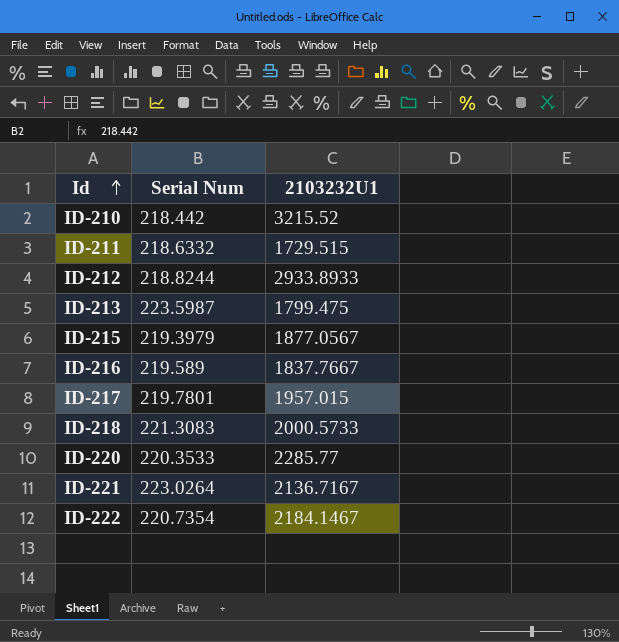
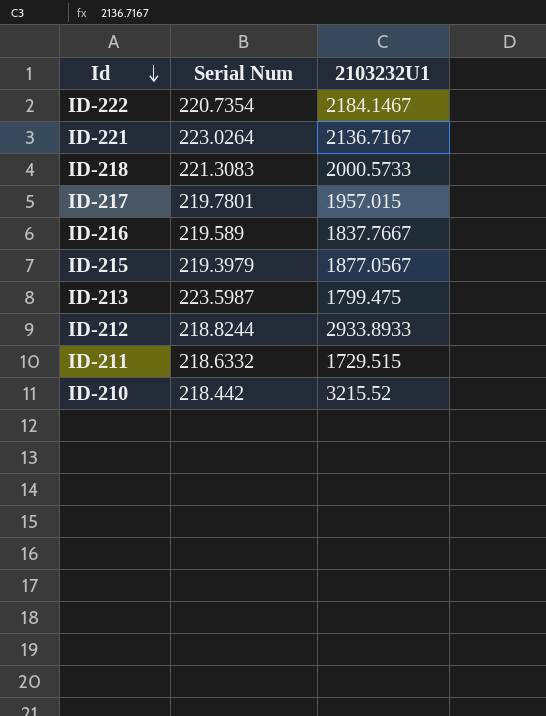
row order: Id ascending -> Id descending
row ID-220: 220.3533 | 2285.77 -> none

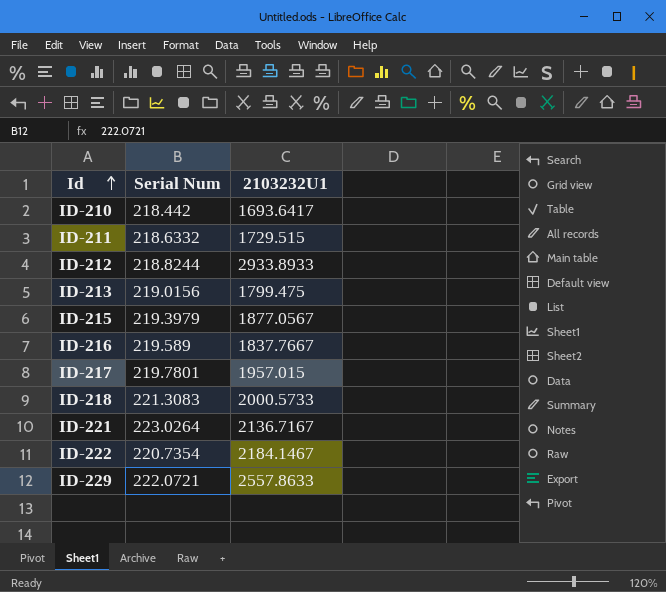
row order: Id descending -> Id ascending
ID-210 | 2103232U1: 3215.52 -> 1693.6417
ID-213 | Serial Num: 223.5987 -> 219.0156
row ID-229: none -> 222.0721 | 2557.8633

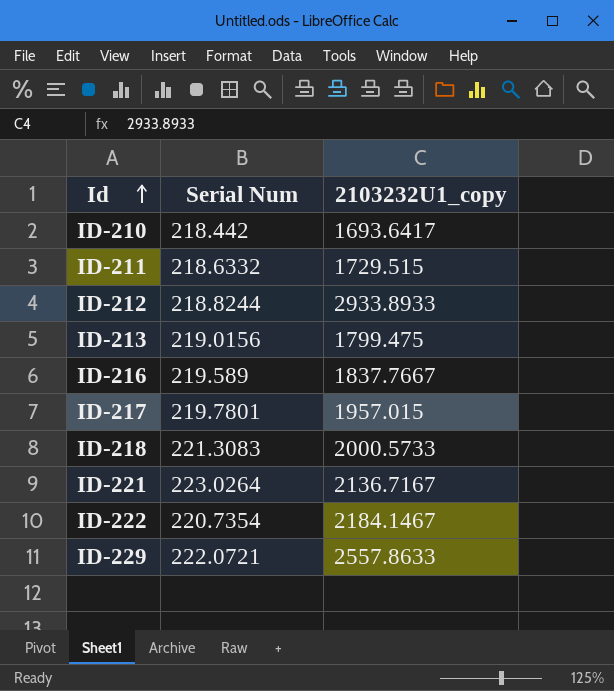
column name: 2103232U1 -> 2103232U1_copy
row ID-215: 219.3979 | 1877.0567 -> none

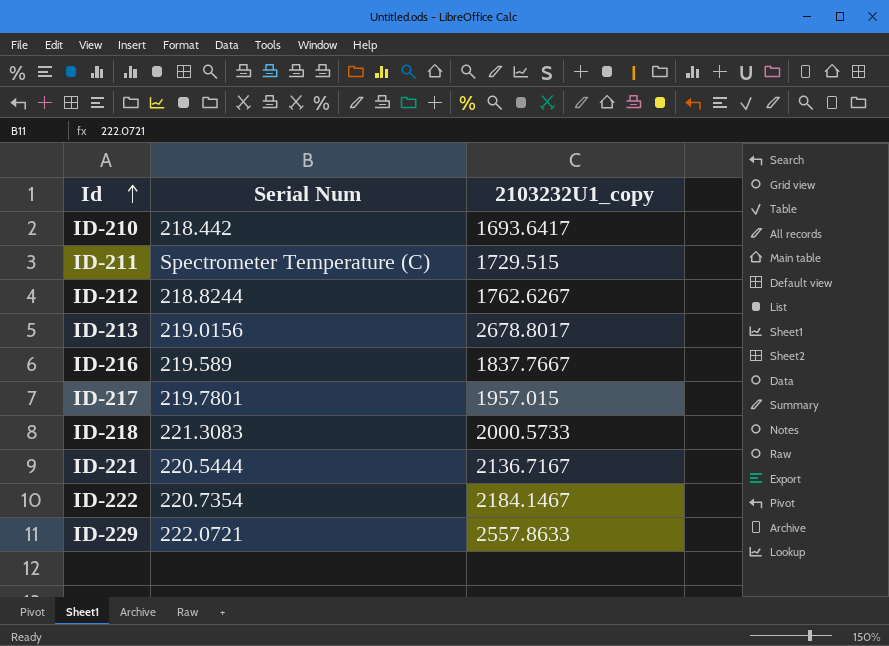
ID-211 | Serial Num: 218.6332 -> Spectrometer Temperature (C)
ID-212 | 2103232U1_copy: 2933.8933 -> 1762.6267
ID-213 | 2103232U1_copy: 1799.475 -> 2678.8017
ID-221 | Serial Num: 223.0264 -> 220.5444

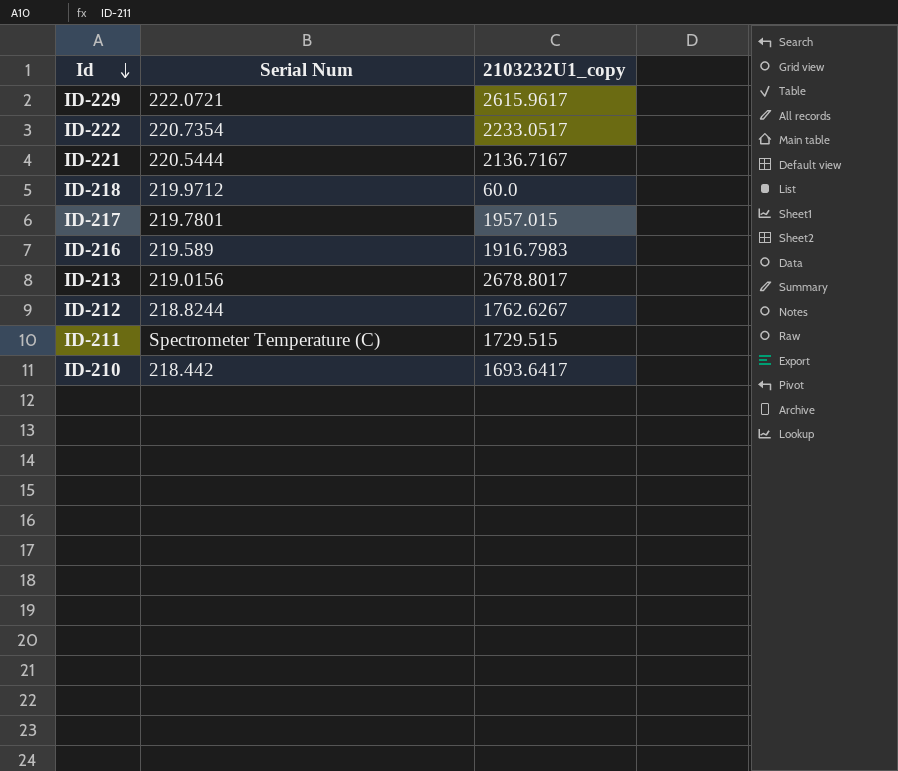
row order: Id ascending -> Id descending
ID-229 | 2103232U1_copy: 2557.8633 -> 2615.9617
ID-222 | 2103232U1_copy: 2184.1467 -> 2233.0517
ID-218 | Serial Num: 221.3083 -> 219.9712
ID-218 | 2103232U1_copy: 2000.5733 -> 60.0
ID-216 | 2103232U1_copy: 1837.7667 -> 1916.7983

